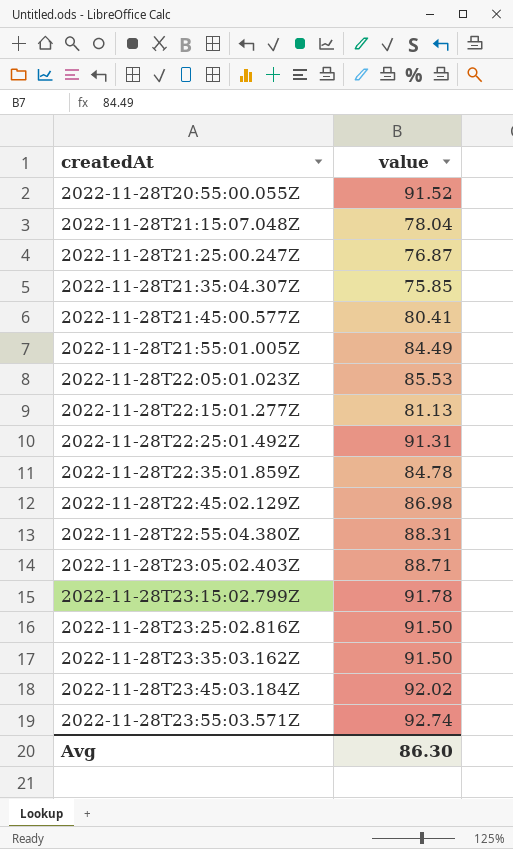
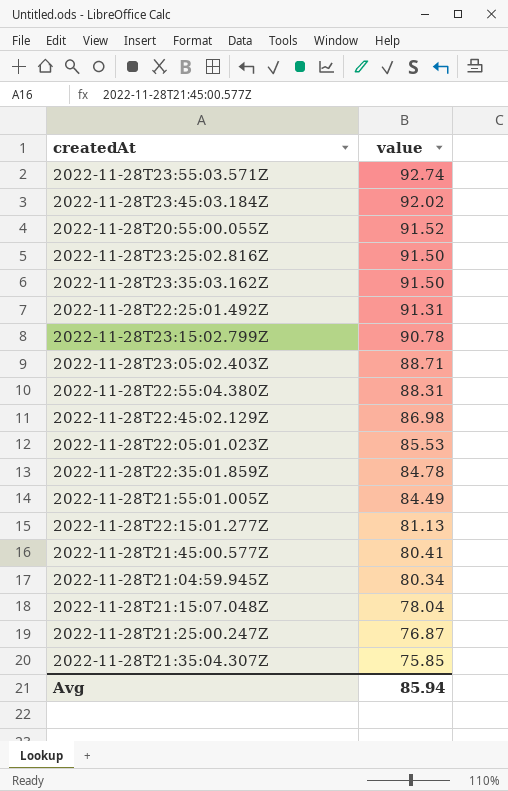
row order: createdAt ascending -> value descending
2022-11-28T23:15:02.799Z | value: 91.78 -> 90.78
row 2022-11-28T21:04:59.945Z: none -> 80.34
Avg | value: 86.30 -> 85.94

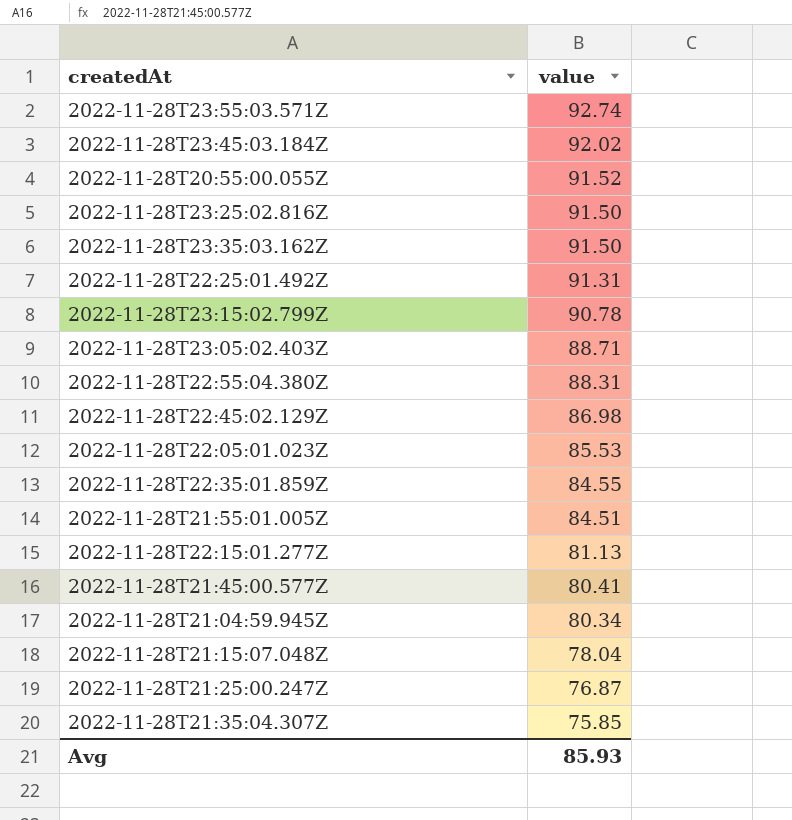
2022-11-28T22:35:01.859Z | value: 84.78 -> 84.55
2022-11-28T21:55:01.005Z | value: 84.49 -> 84.51
Avg | value: 85.94 -> 85.93

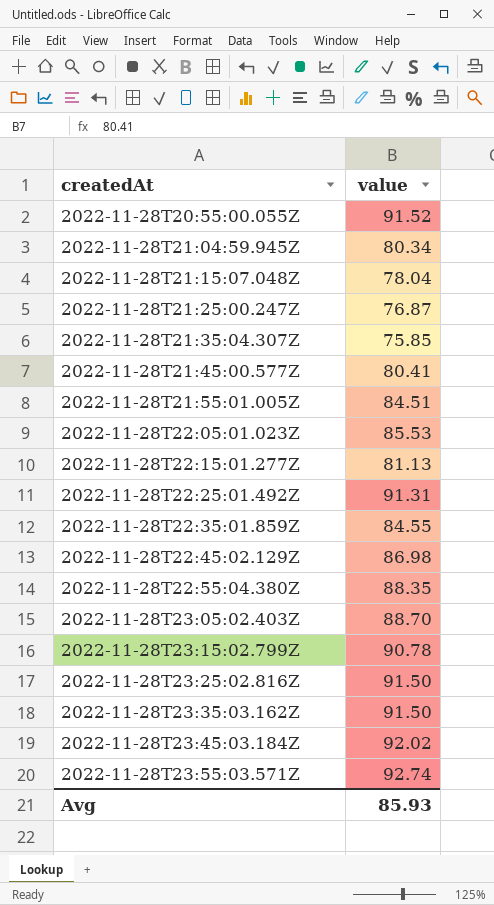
row order: value descending -> createdAt ascending
2022-11-28T22:55:04.380Z | value: 88.31 -> 88.35
2022-11-28T23:05:02.403Z | value: 88.71 -> 88.70

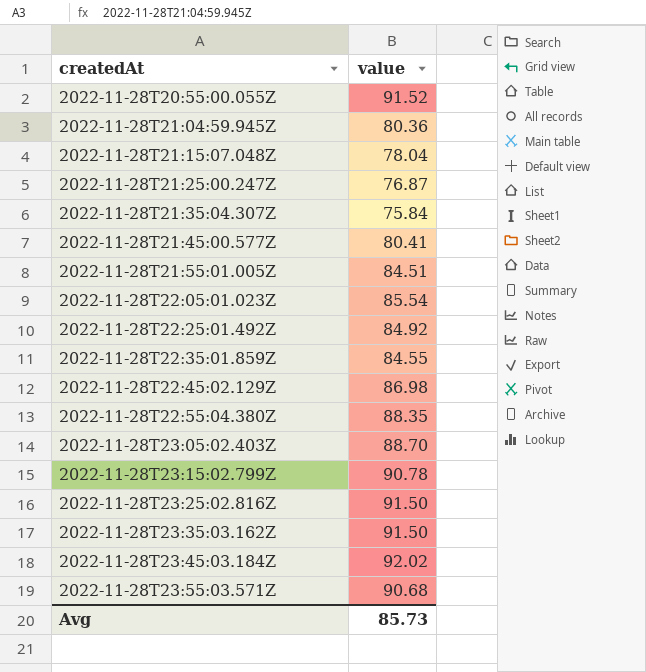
row 2022-11-28T22:15:01.277Z: 81.13 -> none
2022-11-28T21:04:59.945Z | value: 80.34 -> 80.36
2022-11-28T21:35:04.307Z | value: 75.85 -> 75.84
2022-11-28T22:05:01.023Z | value: 85.53 -> 85.54
2022-11-28T22:25:01.492Z | value: 91.31 -> 84.92
2022-11-28T23:55:03.571Z | value: 92.74 -> 90.68
Avg | value: 85.93 -> 85.73

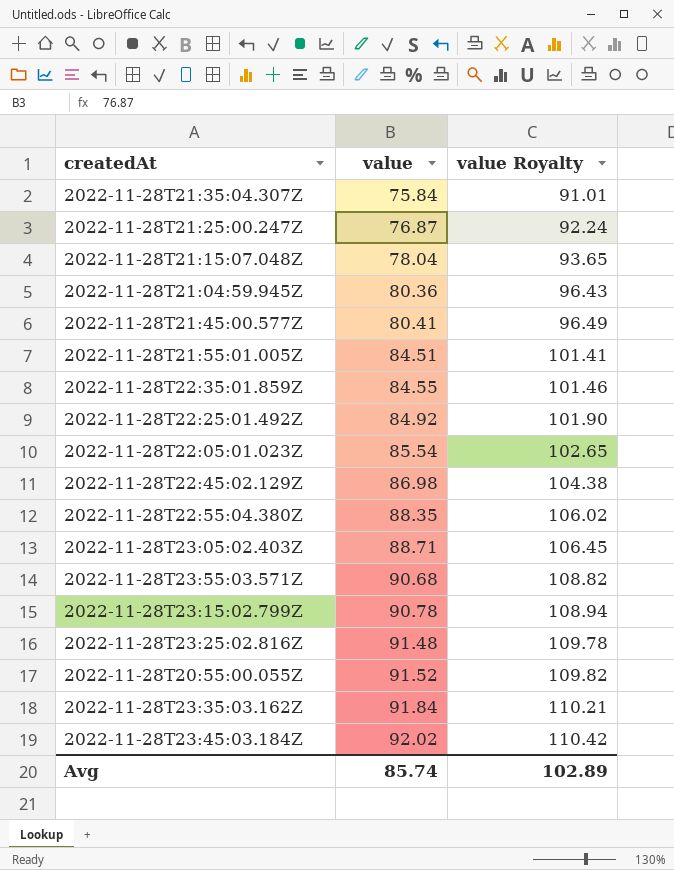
row order: createdAt ascending -> value ascending
column value Royalty | formula: none -> [value] * 1.2
2022-11-28T23:05:02.403Z | value: 88.70 -> 88.71
2022-11-28T23:25:02.816Z | value: 91.50 -> 91.48
2022-11-28T23:35:03.162Z | value: 91.50 -> 91.84
Avg | value: 85.73 -> 85.74

